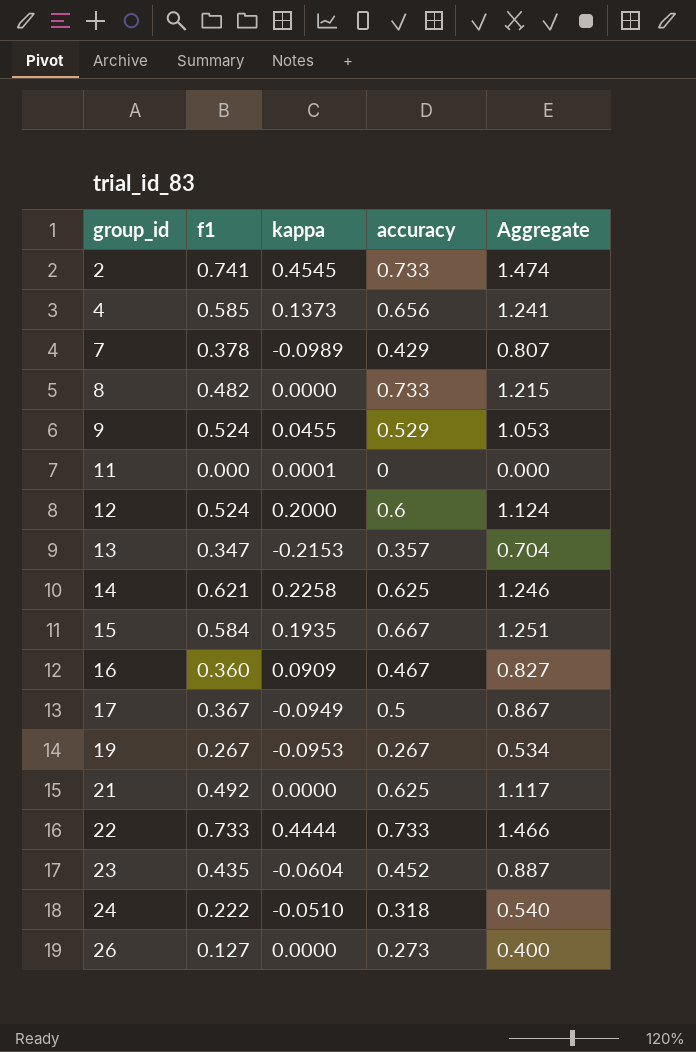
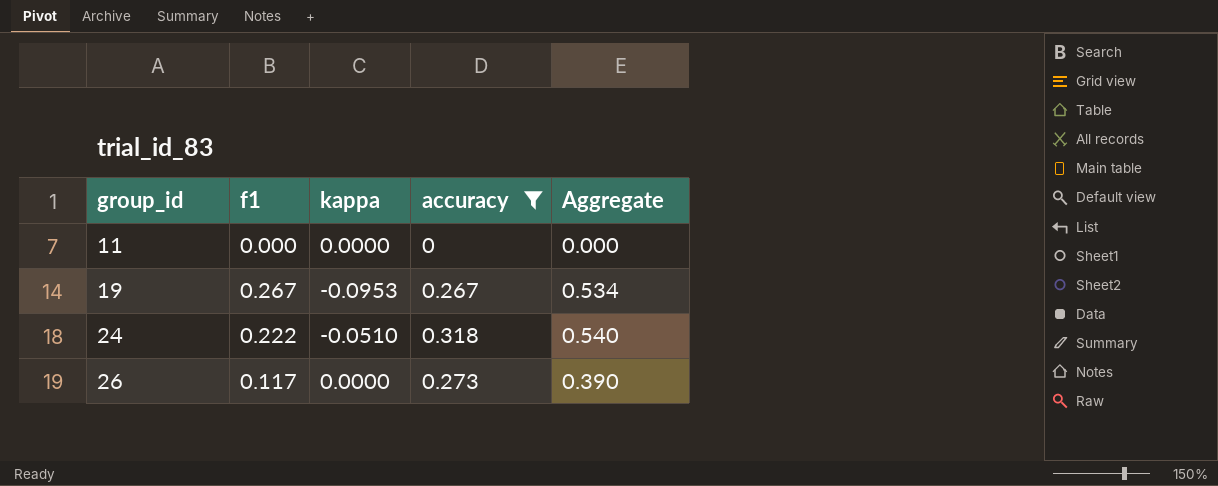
filter: none -> accuracy <= 0.318
11 | kappa: 0.0001 -> 0.0000
26 | f1: 0.127 -> 0.117
26 | Aggregate: 0.400 -> 0.390

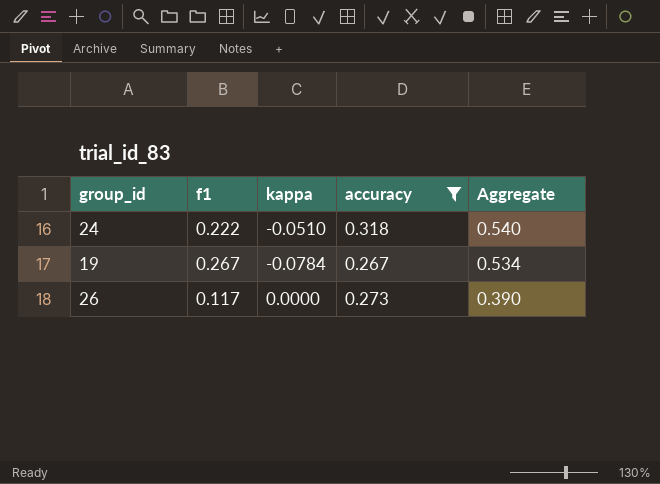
row order: group_id ascending -> Aggregate descending
row 11: 0.000 | 0.0000 | 0 | 0.000 -> none
19 | kappa: -0.0953 -> -0.0784

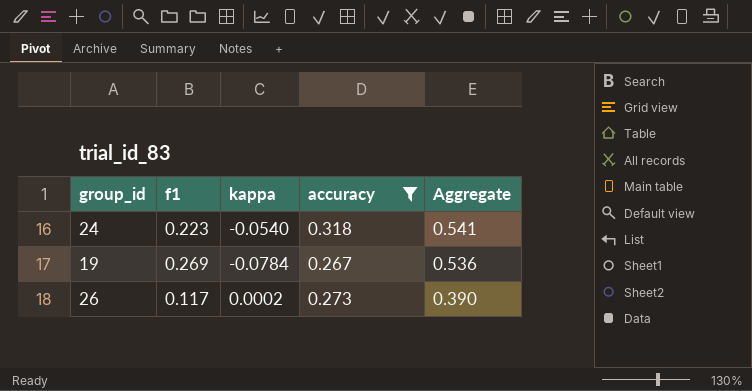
24 | f1: 0.222 -> 0.223
24 | kappa: -0.0510 -> -0.0540
24 | Aggregate: 0.540 -> 0.541
19 | f1: 0.267 -> 0.269
19 | Aggregate: 0.534 -> 0.536
26 | kappa: 0.0000 -> 0.0002

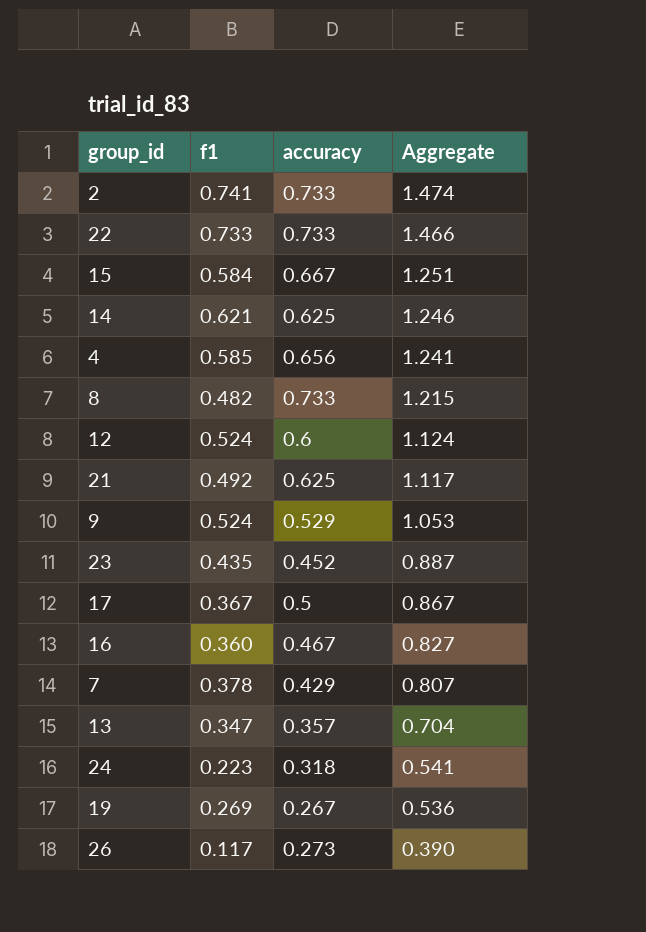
filter: accuracy <= 0.318 -> none
column kappa | position: 3 -> none

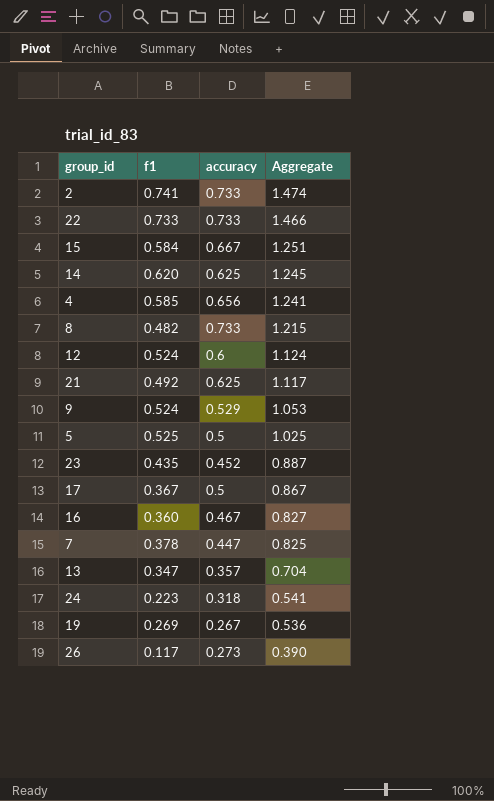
14 | f1: 0.621 -> 0.620
14 | Aggregate: 1.246 -> 1.245
row 5: none -> 0.525 | 0.5 | 1.025
7 | accuracy: 0.429 -> 0.447
7 | Aggregate: 0.807 -> 0.825

